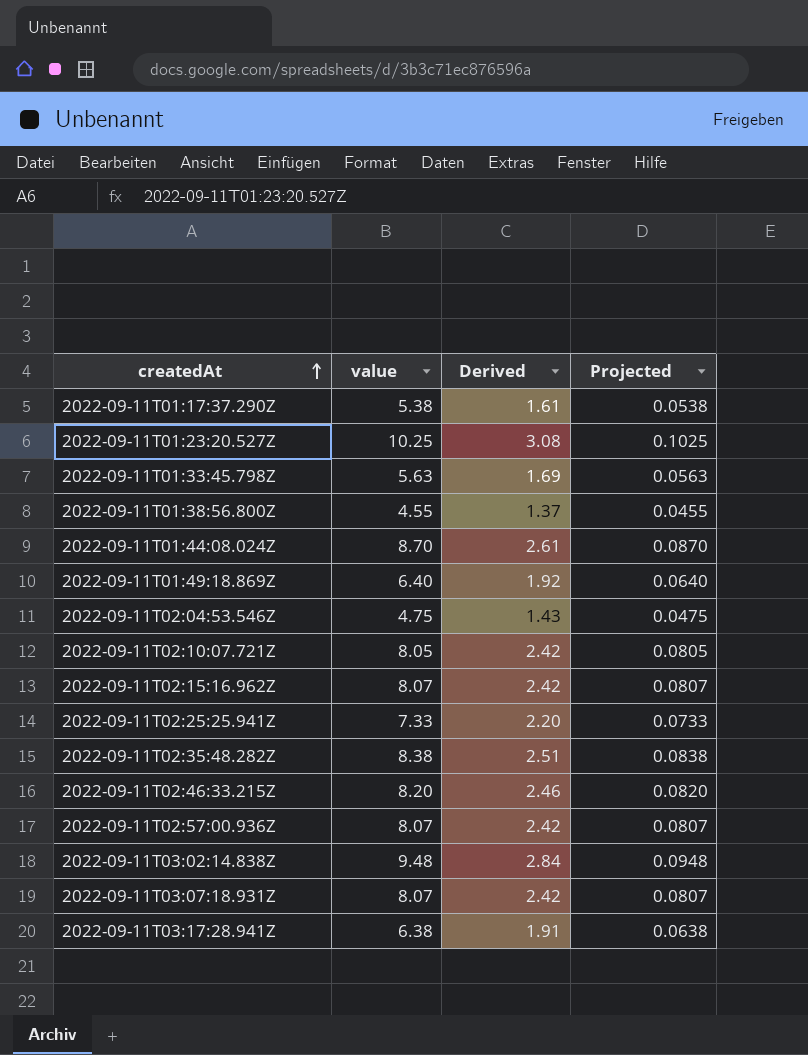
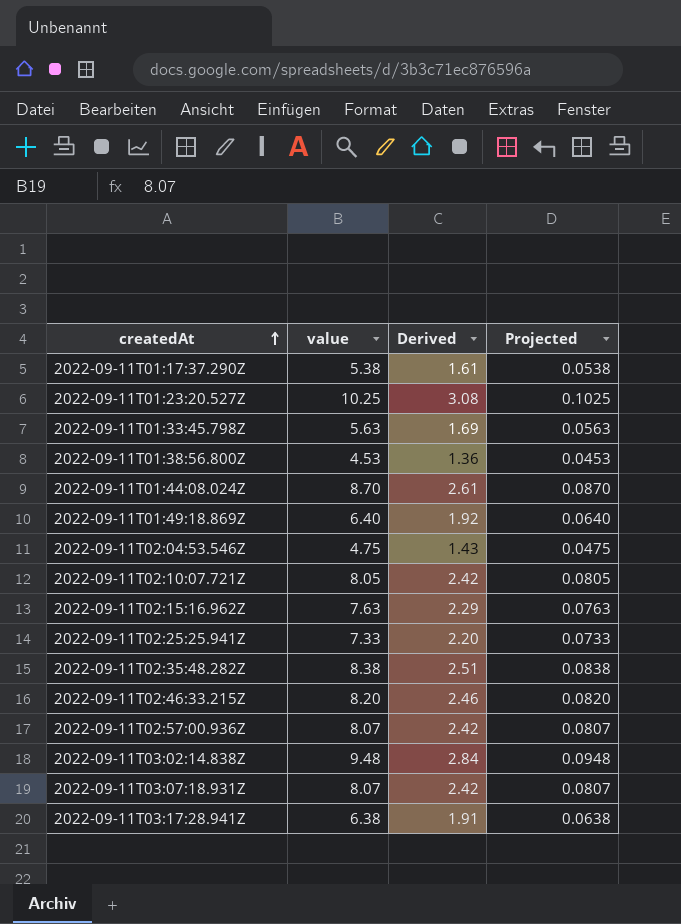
2022-09-11T01:38:56.800Z | value: 4.55 -> 4.53
2022-09-11T01:38:56.800Z | Derived: 1.37 -> 1.36
2022-09-11T01:38:56.800Z | Projected: 0.0455 -> 0.0453
2022-09-11T02:15:16.962Z | value: 8.07 -> 7.63
2022-09-11T02:15:16.962Z | Derived: 2.42 -> 2.29
2022-09-11T02:15:16.962Z | Projected: 0.0807 -> 0.0763

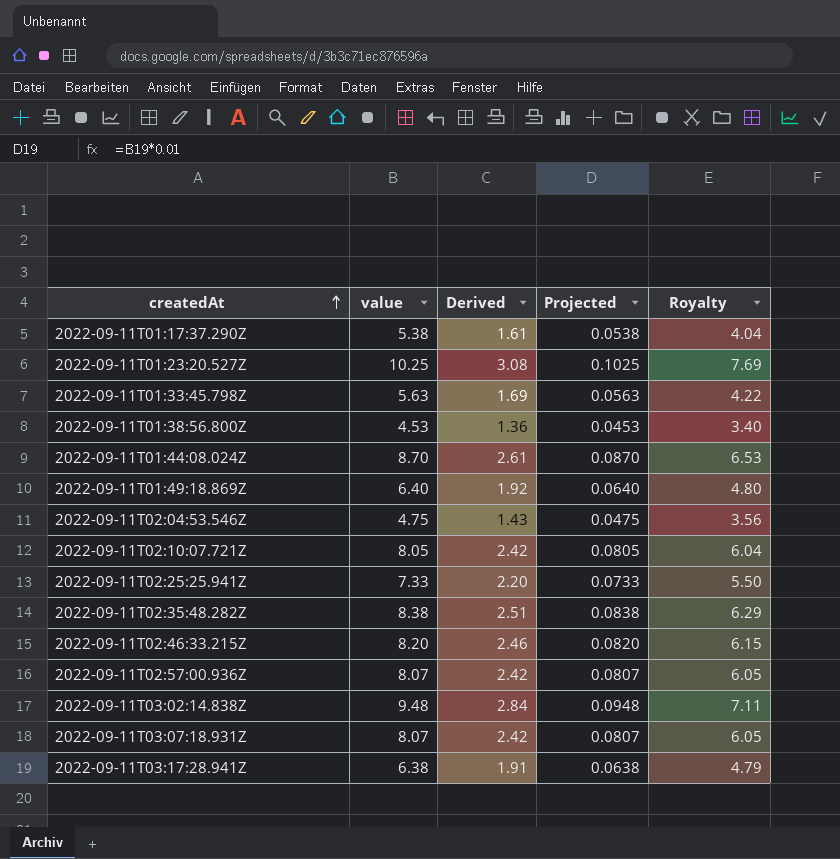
column Royalty | formula: none -> [value] * 0.75
row 2022-09-11T02:15:16.962Z: 7.63 | 2.29 | 0.0763 -> none

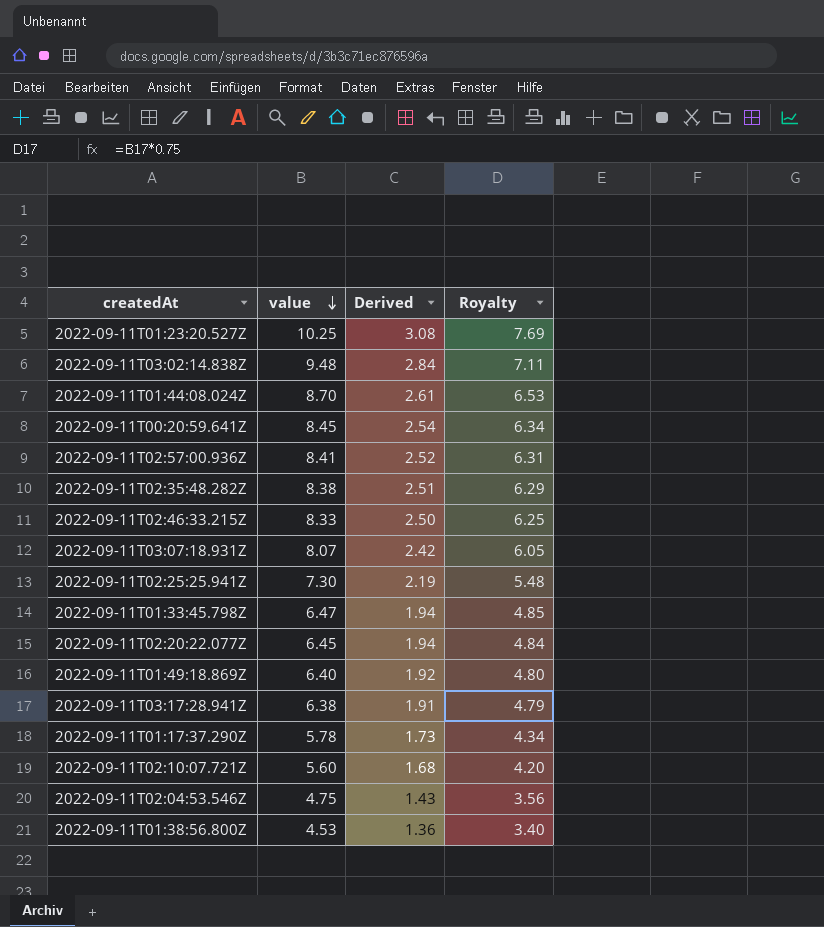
row order: createdAt ascending -> value descending
column Projected | formula: [value] * 0.01 -> none
row 2022-09-11T00:20:59.641Z: none -> 8.45 | 2.54 | 6.34
2022-09-11T02:57:00.936Z | value: 8.07 -> 8.41
2022-09-11T02:57:00.936Z | Derived: 2.42 -> 2.52
2022-09-11T02:57:00.936Z | Royalty: 6.05 -> 6.31
2022-09-11T02:46:33.215Z | value: 8.20 -> 8.33
2022-09-11T02:46:33.215Z | Derived: 2.46 -> 2.50
2022-09-11T02:46:33.215Z | Royalty: 6.15 -> 6.25
2022-09-11T02:25:25.941Z | value: 7.33 -> 7.30
2022-09-11T02:25:25.941Z | Derived: 2.20 -> 2.19
2022-09-11T02:25:25.941Z | Royalty: 5.50 -> 5.48
2022-09-11T01:33:45.798Z | value: 5.63 -> 6.47
2022-09-11T01:33:45.798Z | Derived: 1.69 -> 1.94
2022-09-11T01:33:45.798Z | Royalty: 4.22 -> 4.85
row 2022-09-11T02:20:22.077Z: none -> 6.45 | 1.94 | 4.84
2022-09-11T01:17:37.290Z | value: 5.38 -> 5.78
2022-09-11T01:17:37.290Z | Derived: 1.61 -> 1.73
2022-09-11T01:17:37.290Z | Royalty: 4.04 -> 4.34
2022-09-11T02:10:07.721Z | value: 8.05 -> 5.60
2022-09-11T02:10:07.721Z | Derived: 2.42 -> 1.68
2022-09-11T02:10:07.721Z | Royalty: 6.04 -> 4.20

